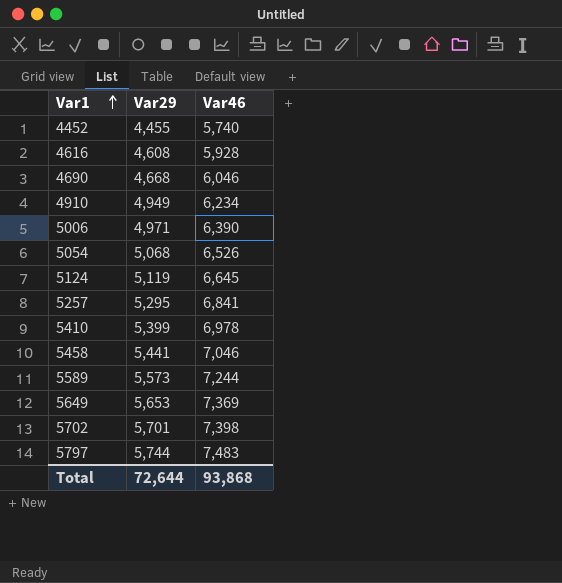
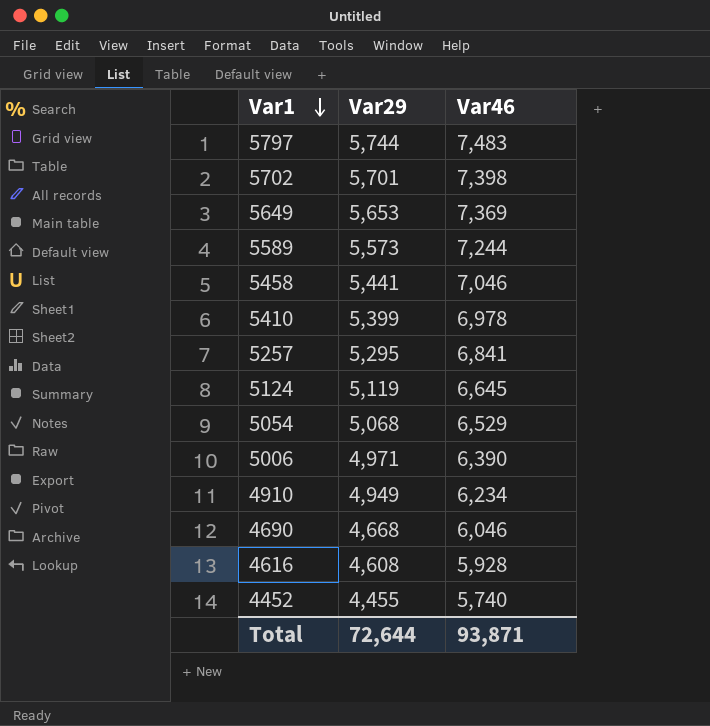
row order: Var1 ascending -> Var1 descending
5054 | Var46: 6,526 -> 6,529
Total | Var46: 93,868 -> 93,871

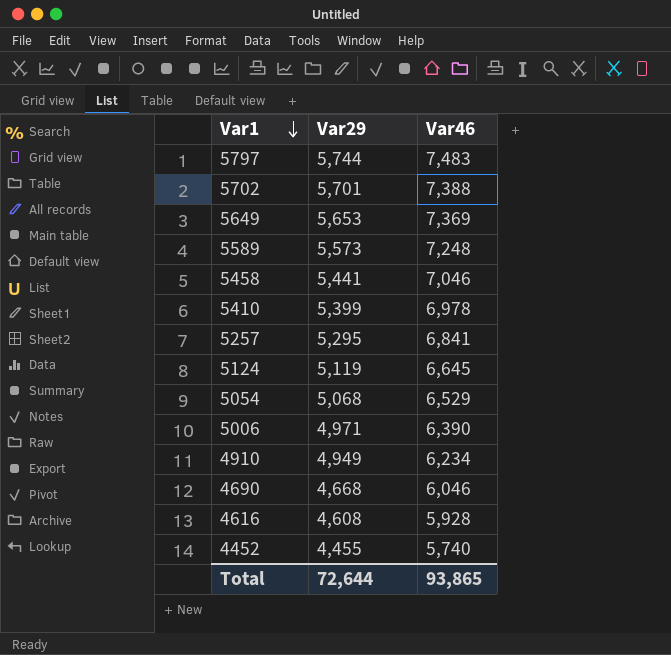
5702 | Var46: 7,398 -> 7,388
5589 | Var46: 7,244 -> 7,248
Total | Var46: 93,871 -> 93,865

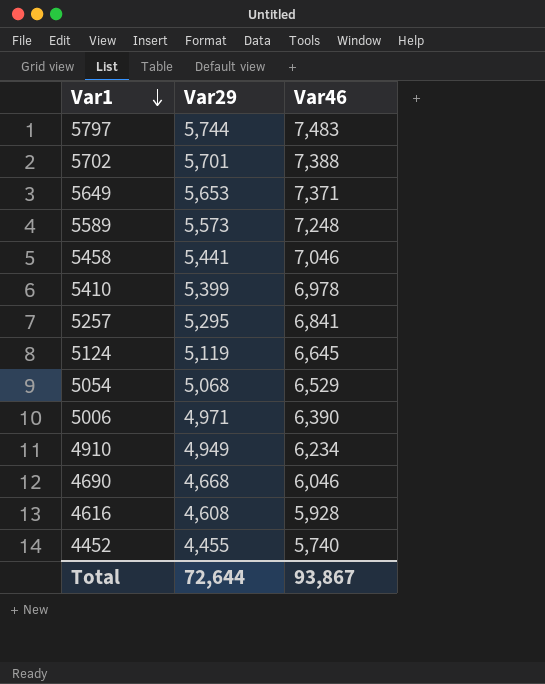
5649 | Var46: 7,369 -> 7,371
Total | Var46: 93,865 -> 93,867

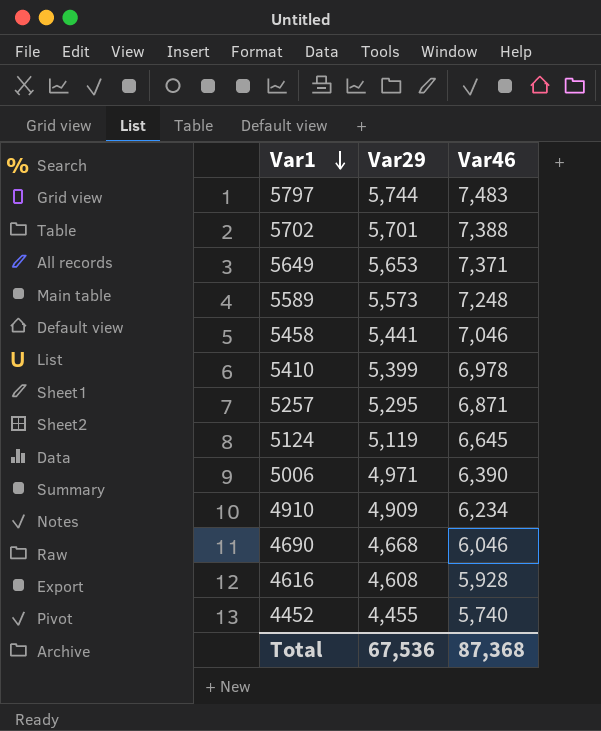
row 5054: 5,068 | 6,529 -> none
5257 | Var46: 6,841 -> 6,871
4910 | Var29: 4,949 -> 4,909
Total | Var29: 72,644 -> 67,536
Total | Var46: 93,867 -> 87,368

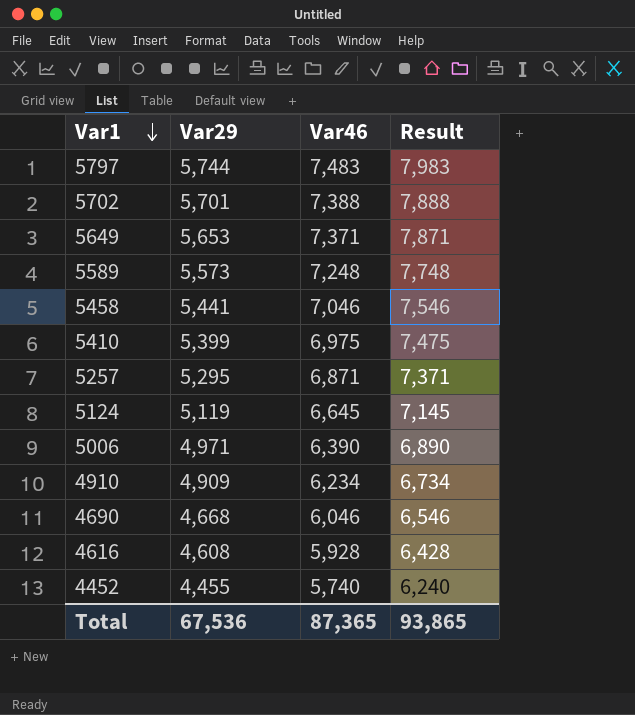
column Result | formula: none -> [Var46] + 500
5410 | Var46: 6,978 -> 6,975
Total | Var46: 87,368 -> 87,365

